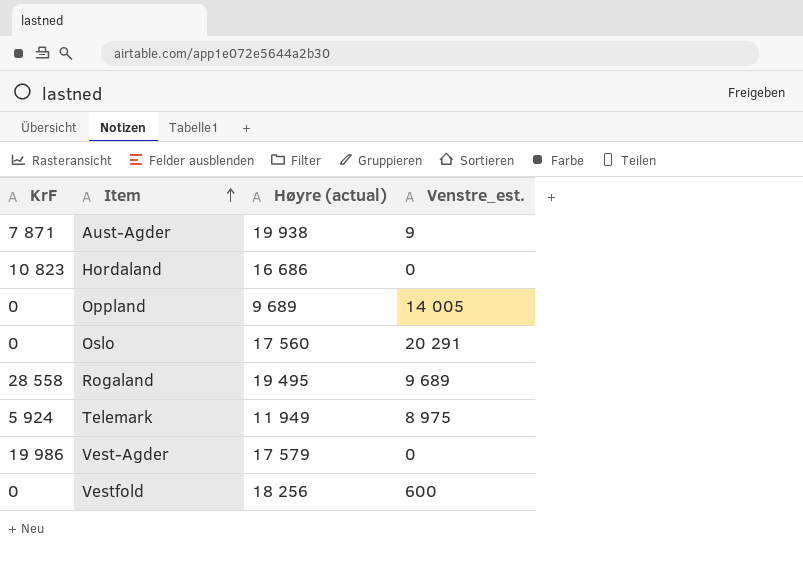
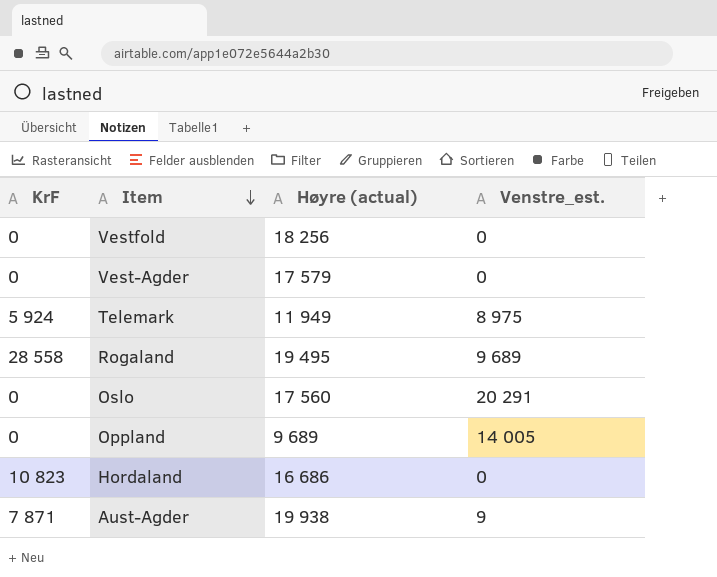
row order: Item ascending -> Item descending
Vestfold | Venstre_est.: 600 -> 0
Vest-Agder | KrF: 19 986 -> 0

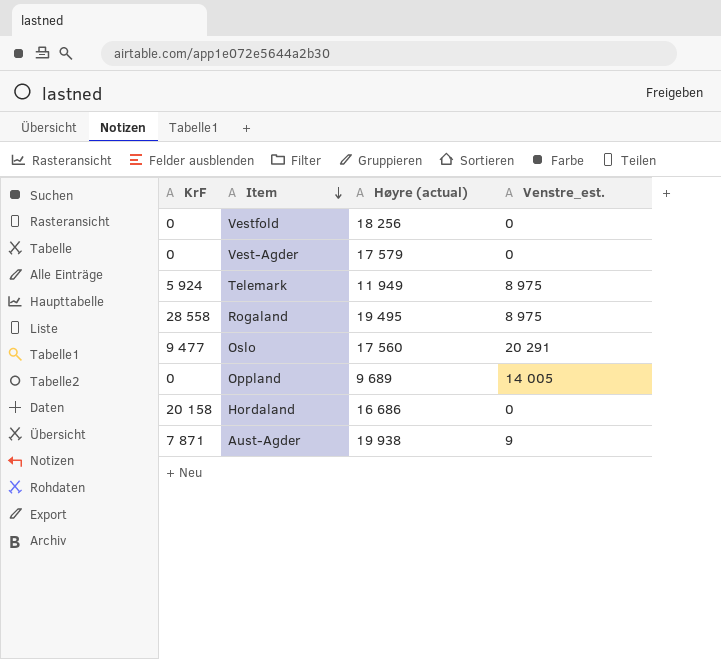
Rogaland | Venstre_est.: 9 689 -> 8 975
Oslo | KrF: 0 -> 9 477
Hordaland | KrF: 10 823 -> 20 158

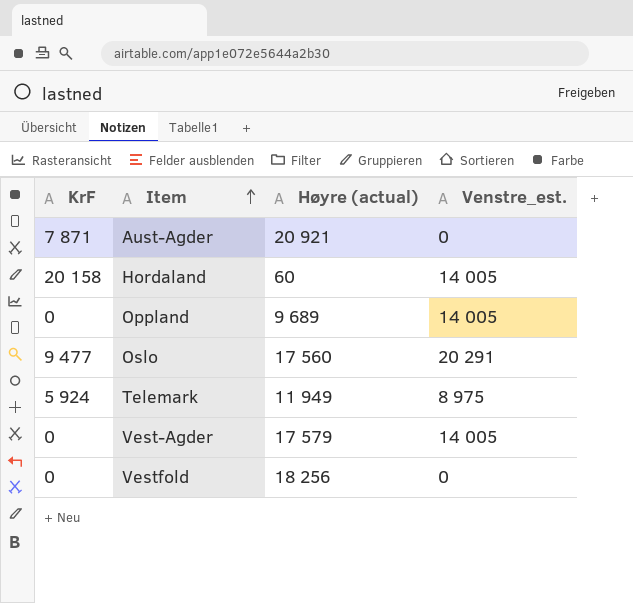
row order: Item descending -> Item ascending
row Rogaland: 28 558 | 19 495 | 8 975 -> none
Aust-Agder | Høyre (actual): 19 938 -> 20 921
Aust-Agder | Venstre_est.: 9 -> 0
Hordaland | Høyre (actual): 16 686 -> 60
Hordaland | Venstre_est.: 0 -> 14 005
Vest-Agder | Venstre_est.: 0 -> 14 005

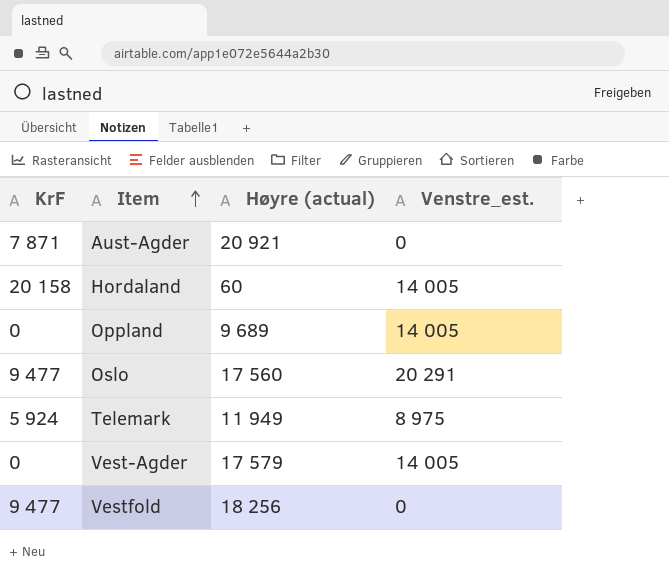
Vestfold | KrF: 0 -> 9 477

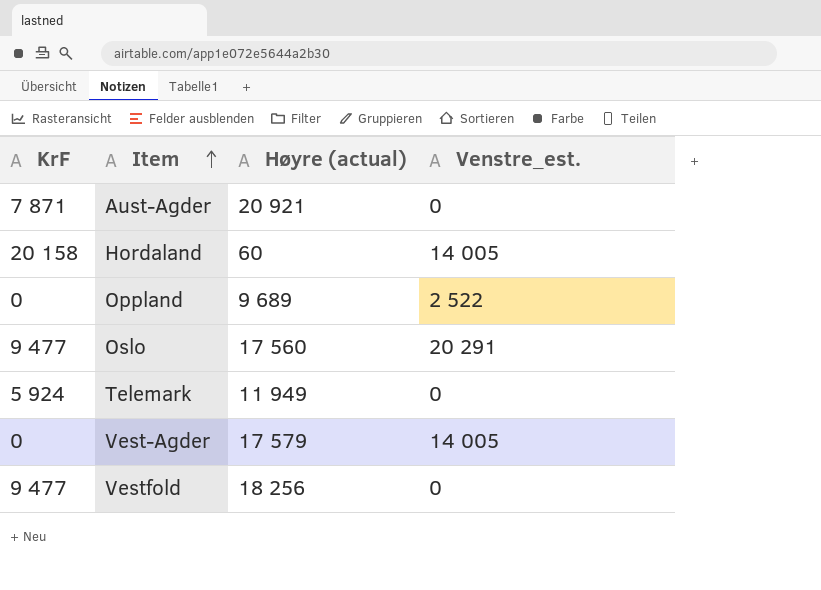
Oppland | Venstre_est.: 14 005 -> 2 522
Telemark | Venstre_est.: 8 975 -> 0

